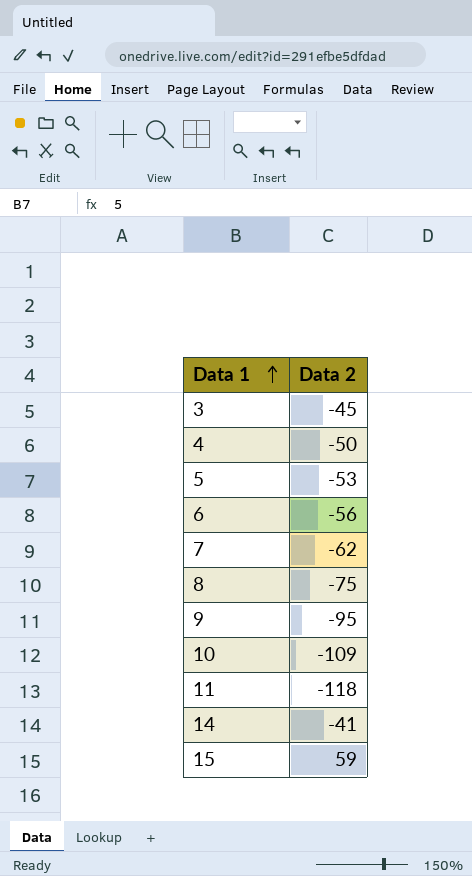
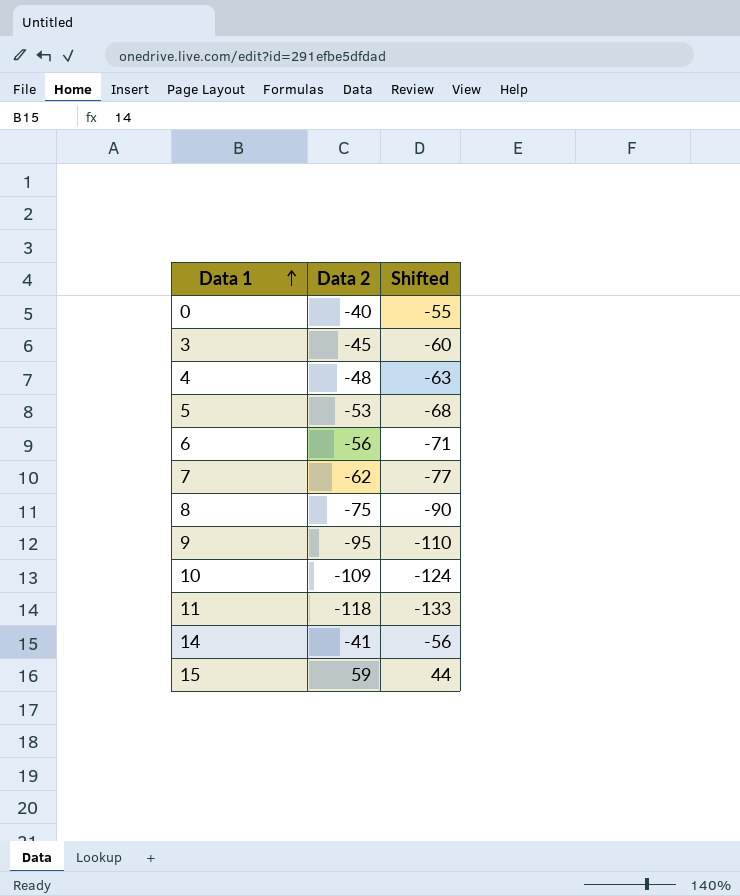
column Shifted | formula: none -> [Data 2] - 15
row 0: none -> -40 | -55
4 | Data 2: -50 -> -48

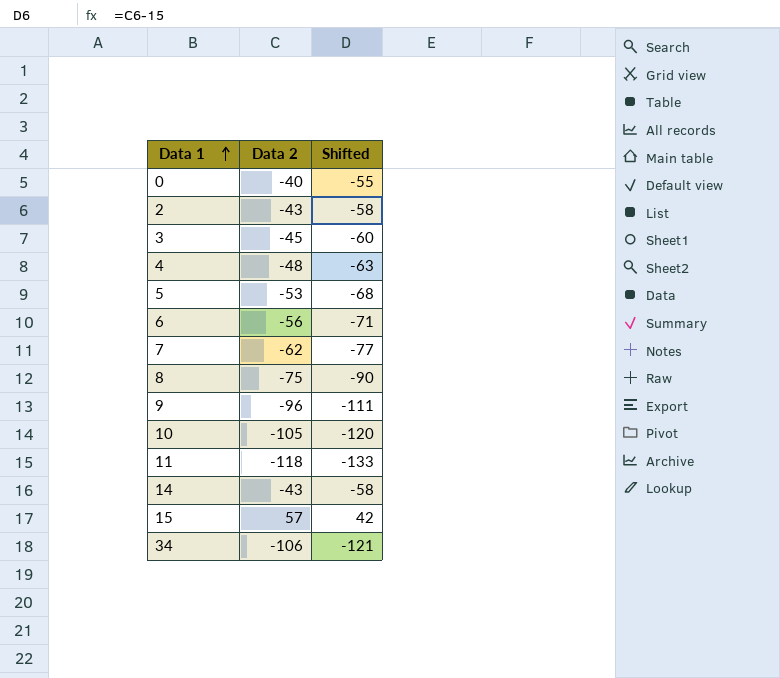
row 2: none -> -43 | -58
9 | Data 2: -95 -> -96
9 | Shifted: -110 -> -111
10 | Data 2: -109 -> -105
10 | Shifted: -124 -> -120
14 | Data 2: -41 -> -43
14 | Shifted: -56 -> -58
15 | Data 2: 59 -> 57
15 | Shifted: 44 -> 42
row 34: none -> -106 | -121

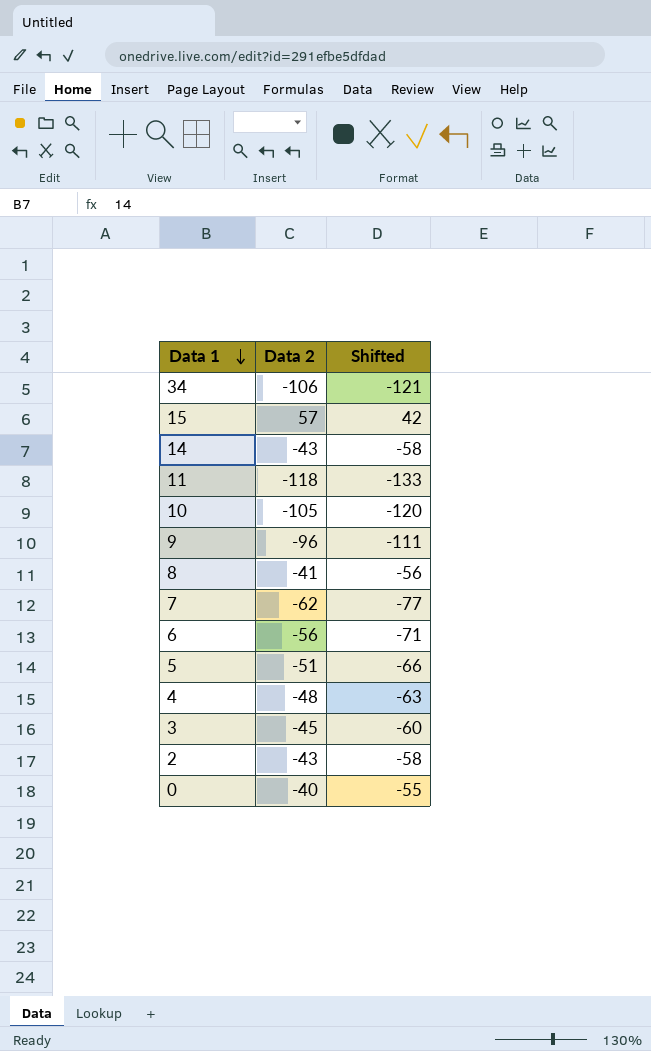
row order: Data 1 ascending -> Data 1 descending
8 | Data 2: -75 -> -41
8 | Shifted: -90 -> -56
5 | Data 2: -53 -> -51
5 | Shifted: -68 -> -66

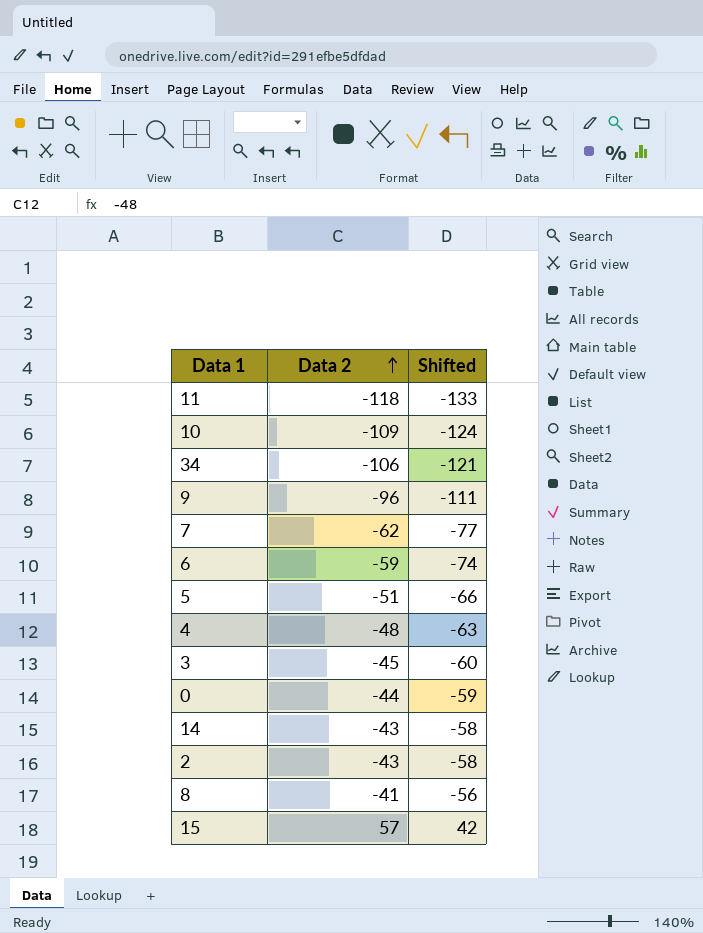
row order: Data 1 descending -> Data 2 ascending
10 | Data 2: -105 -> -109
10 | Shifted: -120 -> -124
6 | Data 2: -56 -> -59
6 | Shifted: -71 -> -74
0 | Data 2: -40 -> -44
0 | Shifted: -55 -> -59

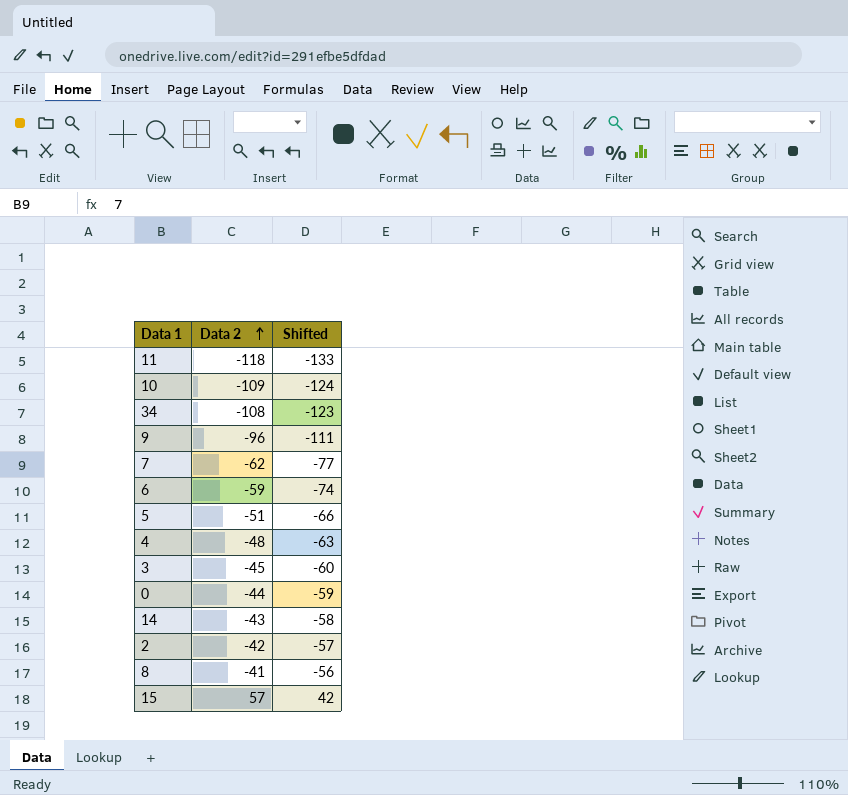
34 | Data 2: -106 -> -108
34 | Shifted: -121 -> -123
2 | Data 2: -43 -> -42
2 | Shifted: -58 -> -57

